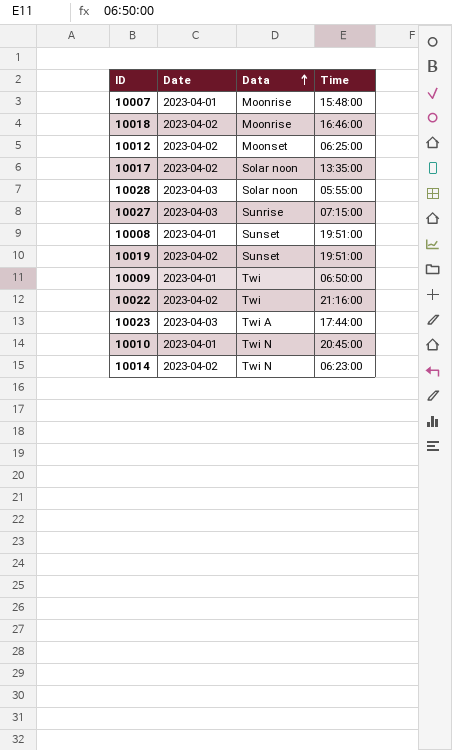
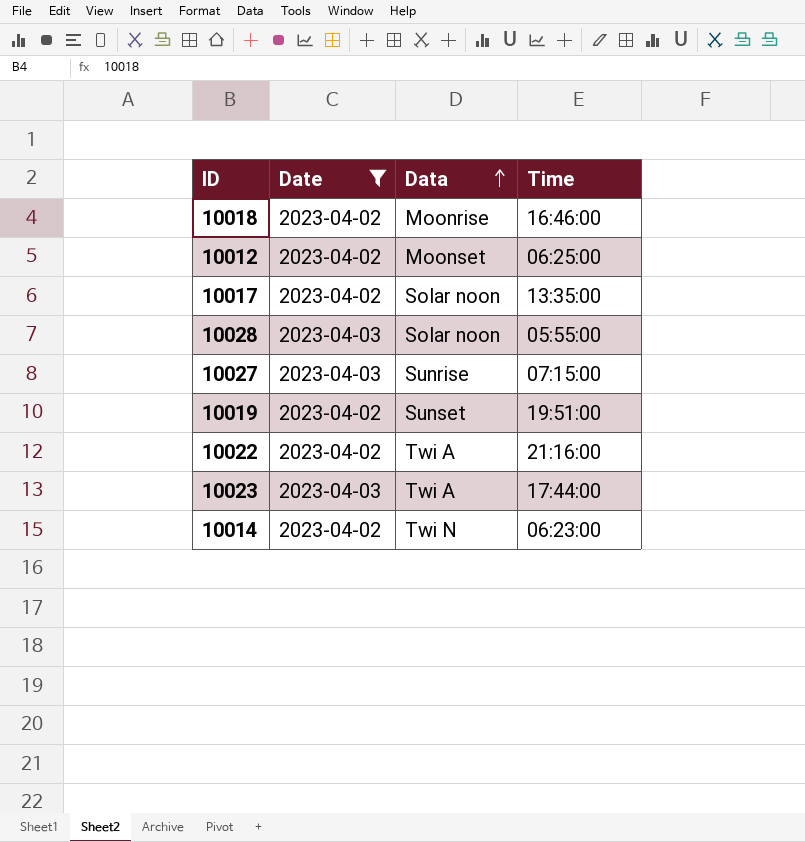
filter: none -> Date != 2023-04-01
10022 | Data: Twi -> Twi A

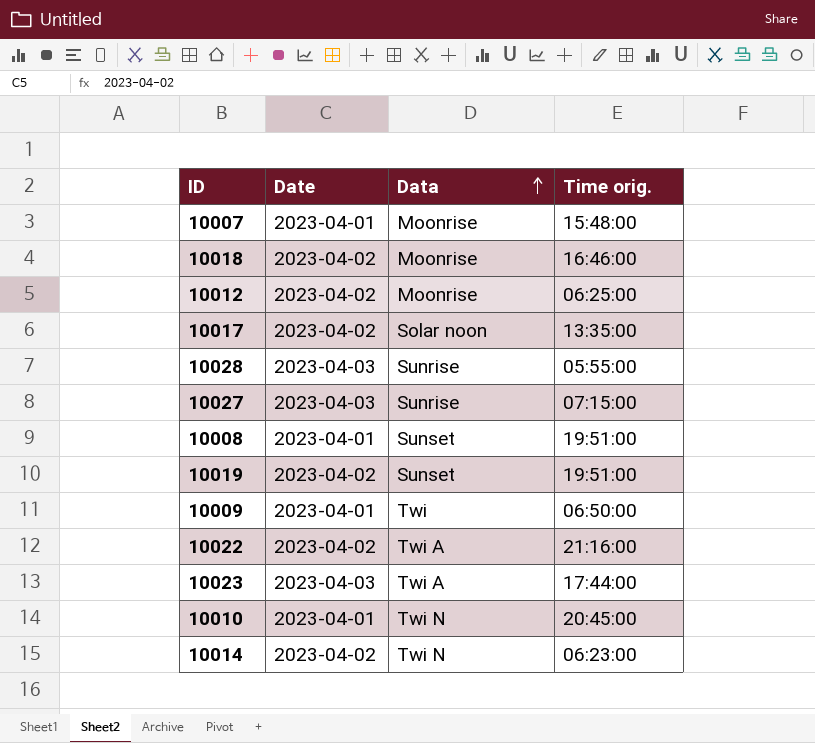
filter: Date != 2023-04-01 -> none
column name: Time -> Time orig.
10012 | Data: Moonset -> Moonrise
10028 | Data: Solar noon -> Sunrise

